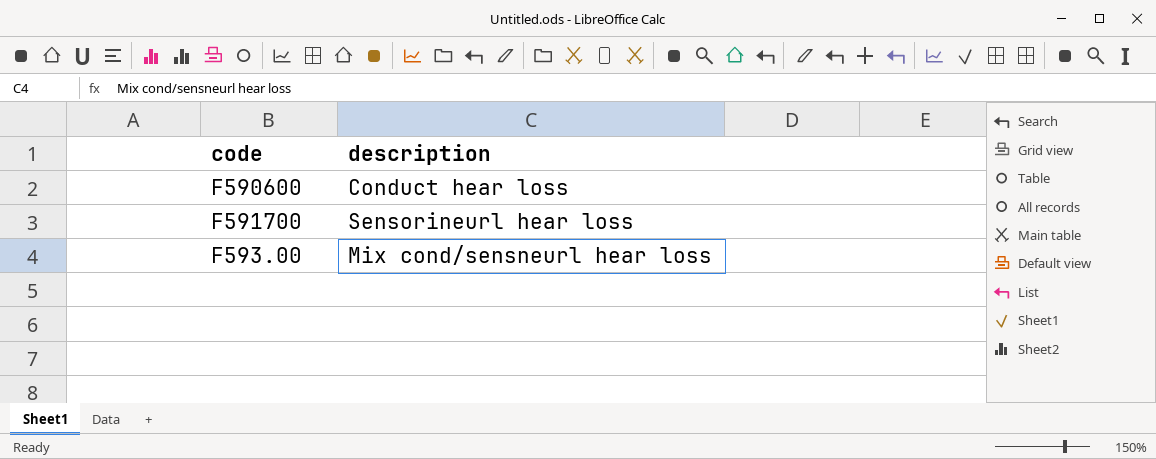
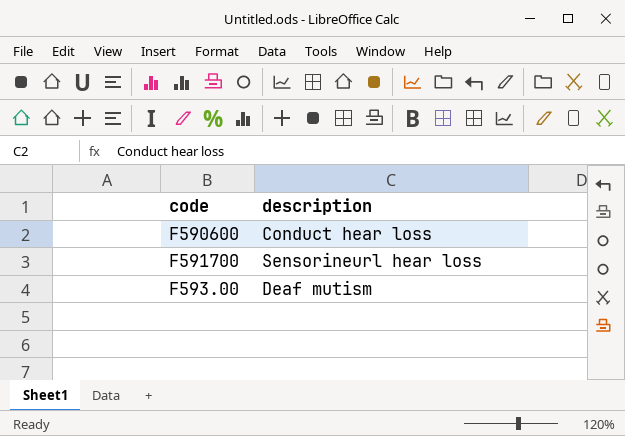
F593.00 | description: Mix cond/sensneurl hear loss -> Deaf mutism

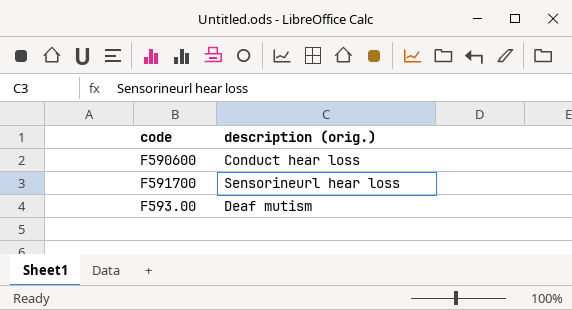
column name: description -> description (orig.)

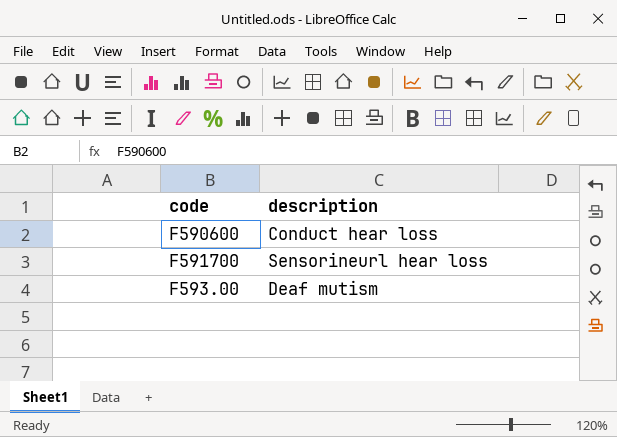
column name: description (orig.) -> description

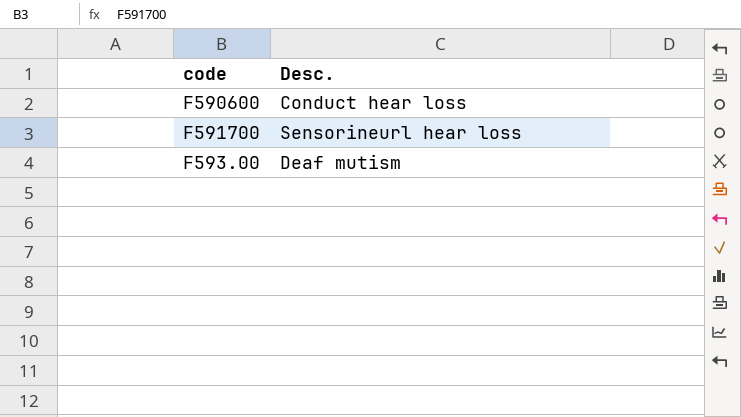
column name: description -> Desc.

